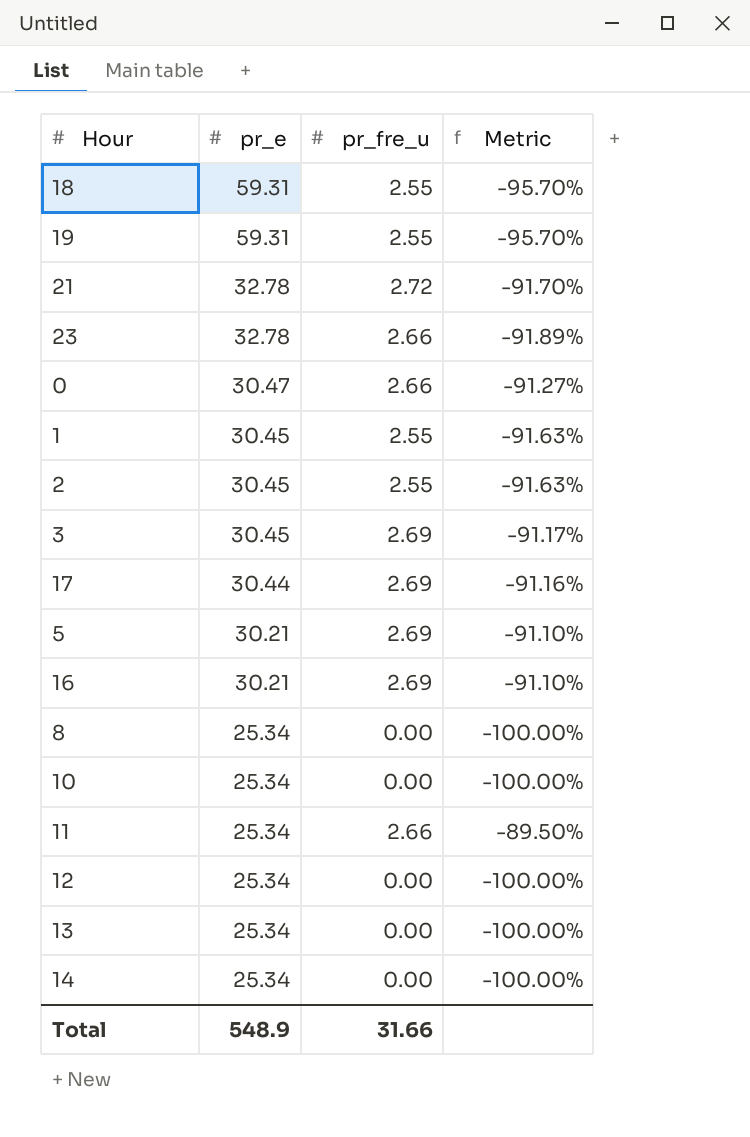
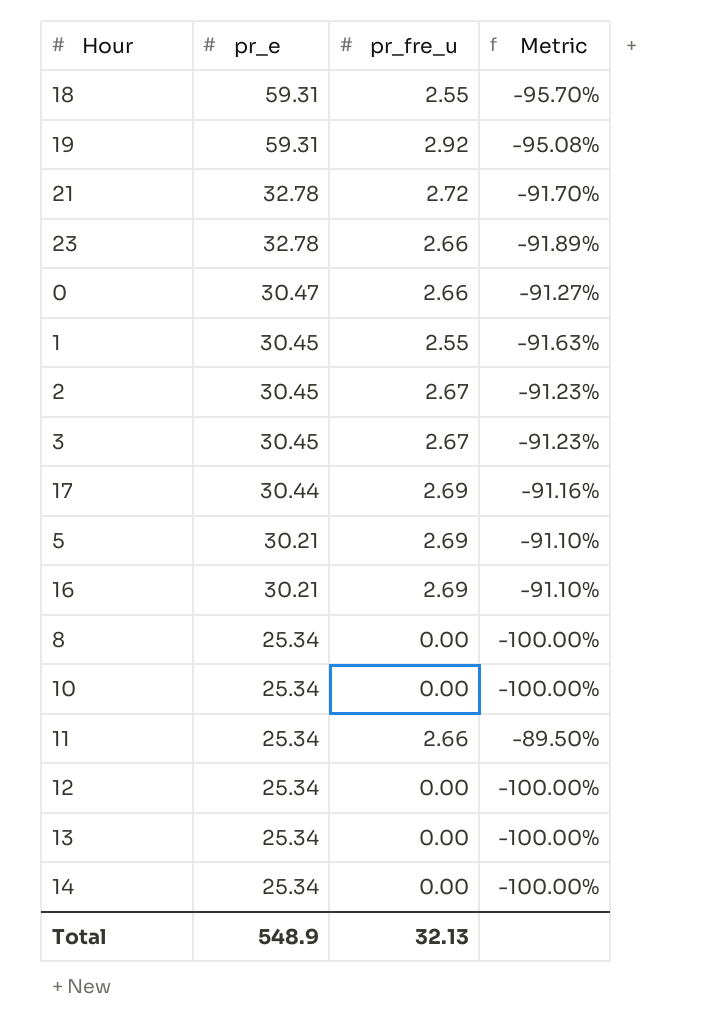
19 | pr_fre_u: 2.55 -> 2.92
19 | Metric: -95.70% -> -95.08%
2 | pr_fre_u: 2.55 -> 2.67
2 | Metric: -91.63% -> -91.23%
3 | pr_fre_u: 2.69 -> 2.67
3 | Metric: -91.17% -> -91.23%
Total | pr_fre_u: 31.66 -> 32.13

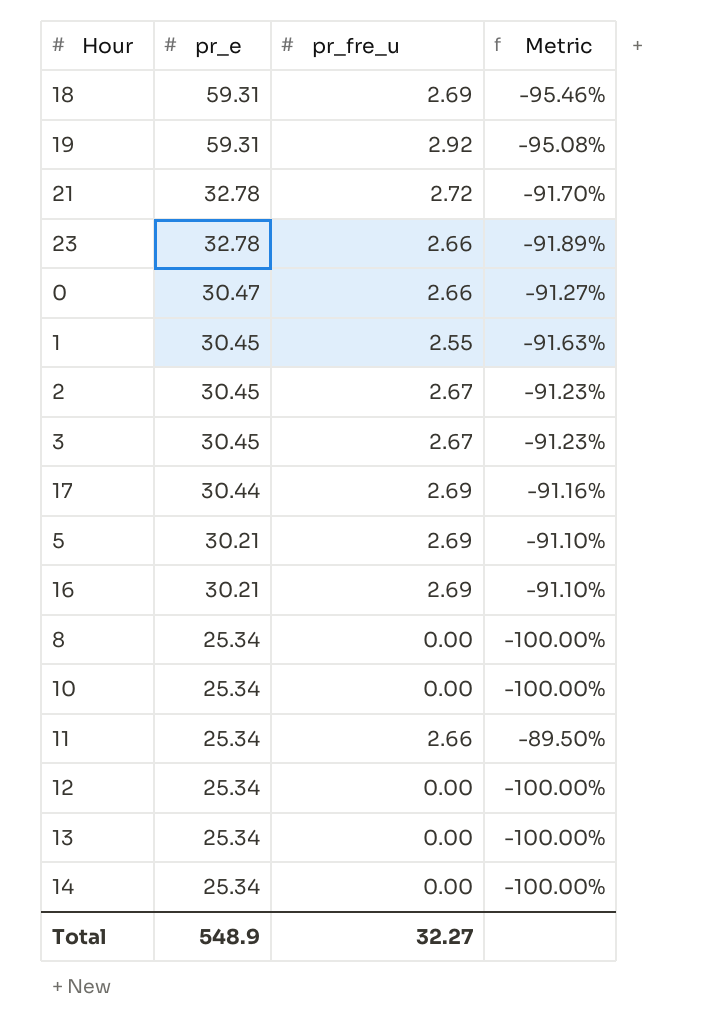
18 | pr_fre_u: 2.55 -> 2.69
18 | Metric: -95.70% -> -95.46%
Total | pr_fre_u: 32.13 -> 32.27

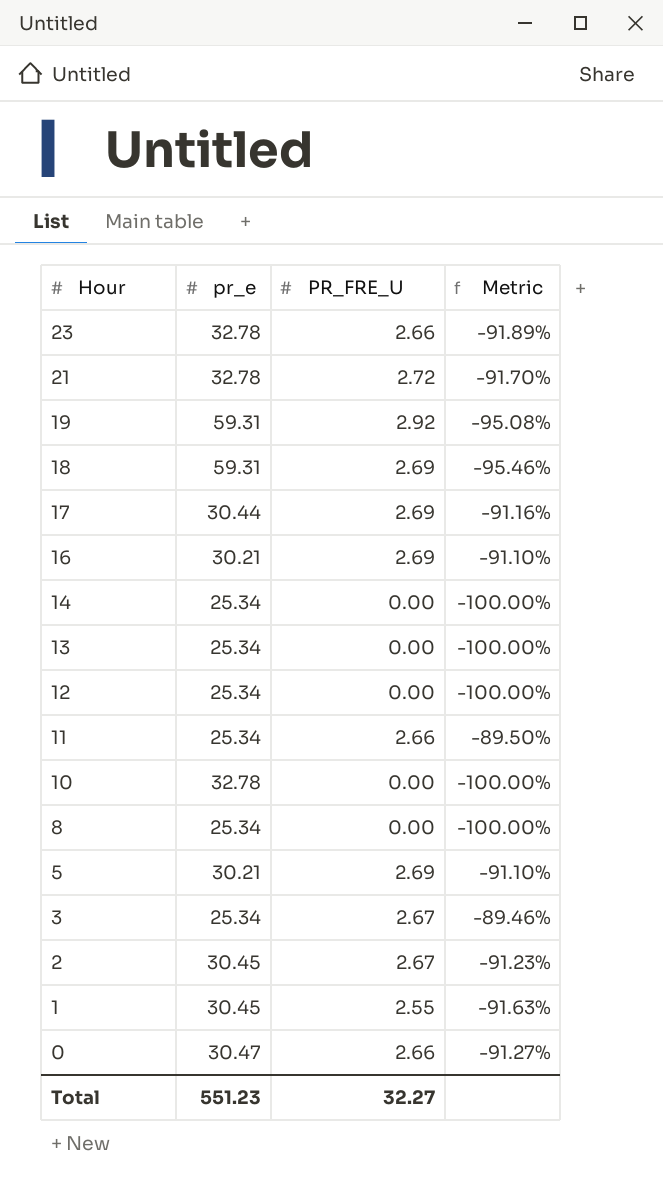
row order: pr_e descending -> Hour descending
column name: pr_fre_u -> PR_FRE_U
10 | pr_e: 25.34 -> 32.78
3 | pr_e: 30.45 -> 25.34
3 | Metric: -91.23% -> -89.46%
Total | pr_e: 548.9 -> 551.23

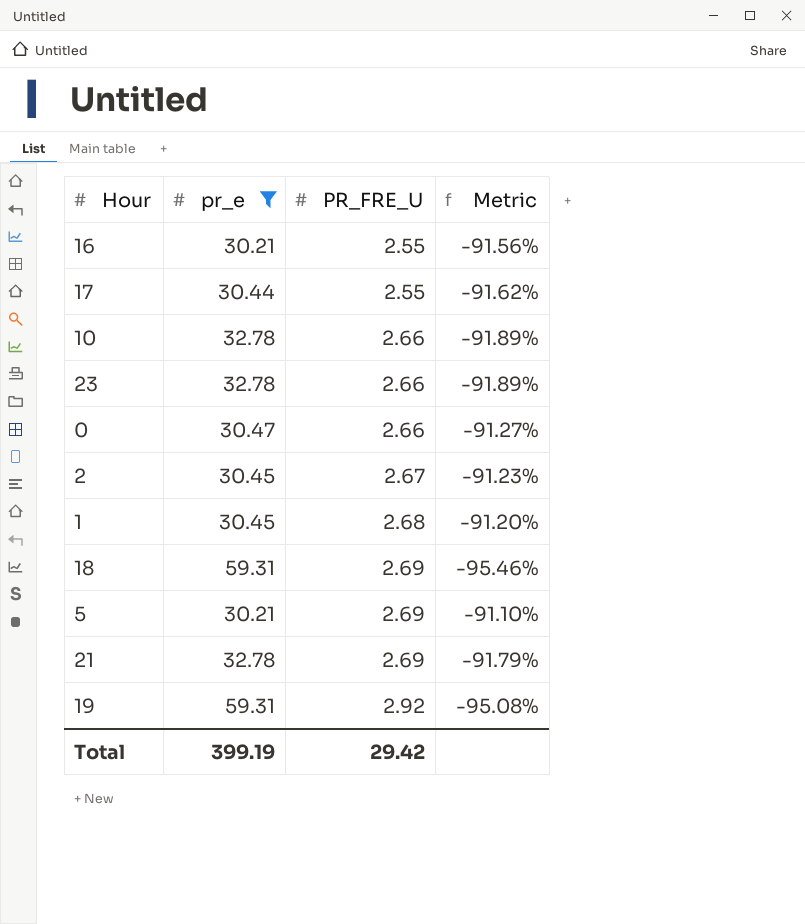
filter: none -> pr_e != 25.34
row order: Hour descending -> PR_FRE_U ascending
16 | PR_FRE_U: 2.69 -> 2.55
16 | Metric: -91.10% -> -91.56%
17 | PR_FRE_U: 2.69 -> 2.55
17 | Metric: -91.16% -> -91.62%
10 | PR_FRE_U: 0.00 -> 2.66
10 | Metric: -100.00% -> -91.89%
1 | PR_FRE_U: 2.55 -> 2.68
1 | Metric: -91.63% -> -91.20%
21 | PR_FRE_U: 2.72 -> 2.69
21 | Metric: -91.70% -> -91.79%
Total | pr_e: 551.23 -> 399.19
Total | PR_FRE_U: 32.27 -> 29.42

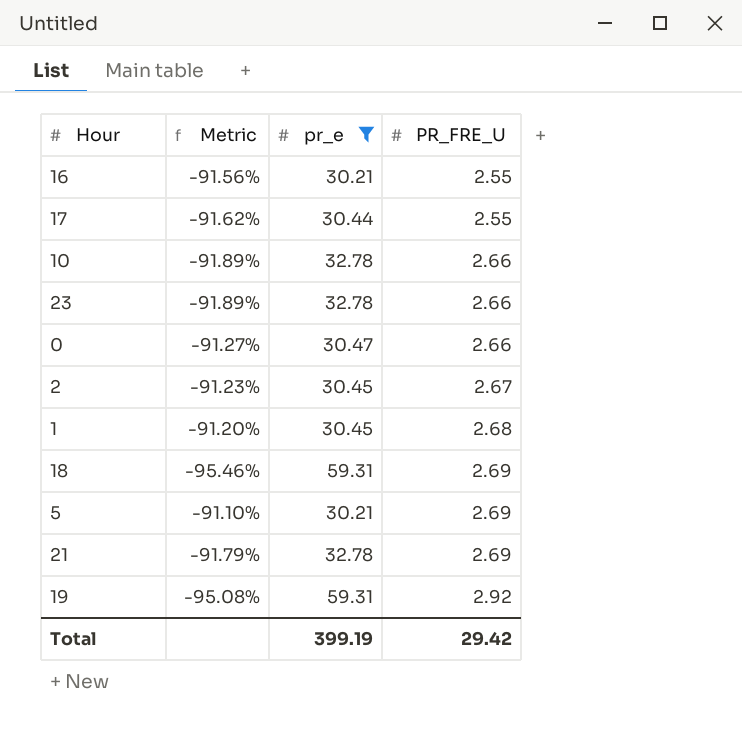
column Metric | position: 4 -> 2

